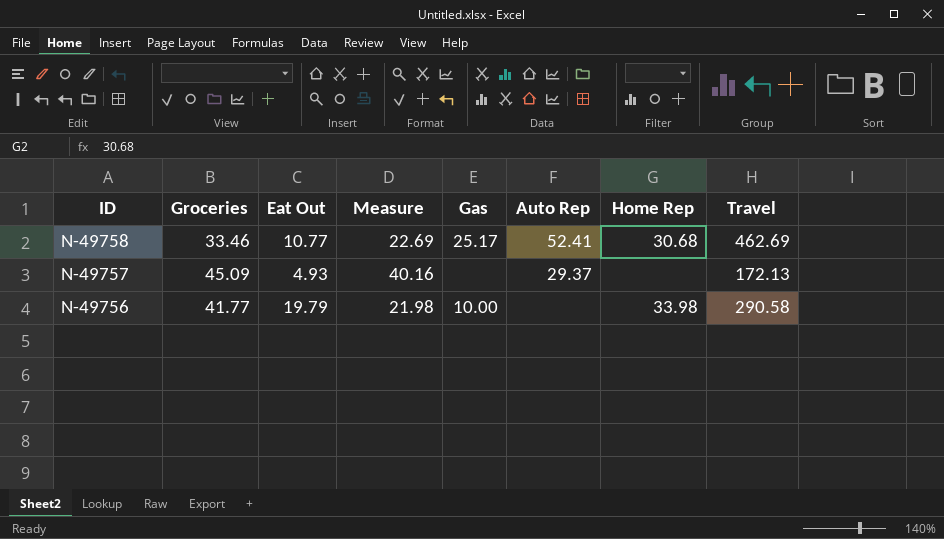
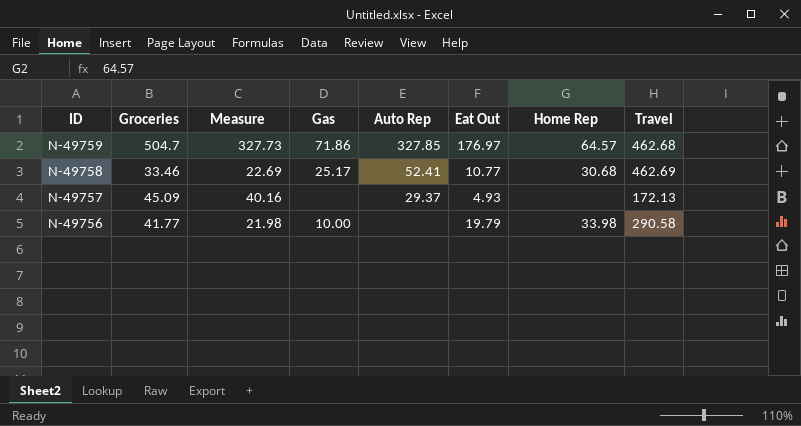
column Eat Out | position: 3 -> 6
row N-49759: none -> 504.7 | 327.73 | 71.86 | 327.85 | 176.97 | 64.57 | 462.68

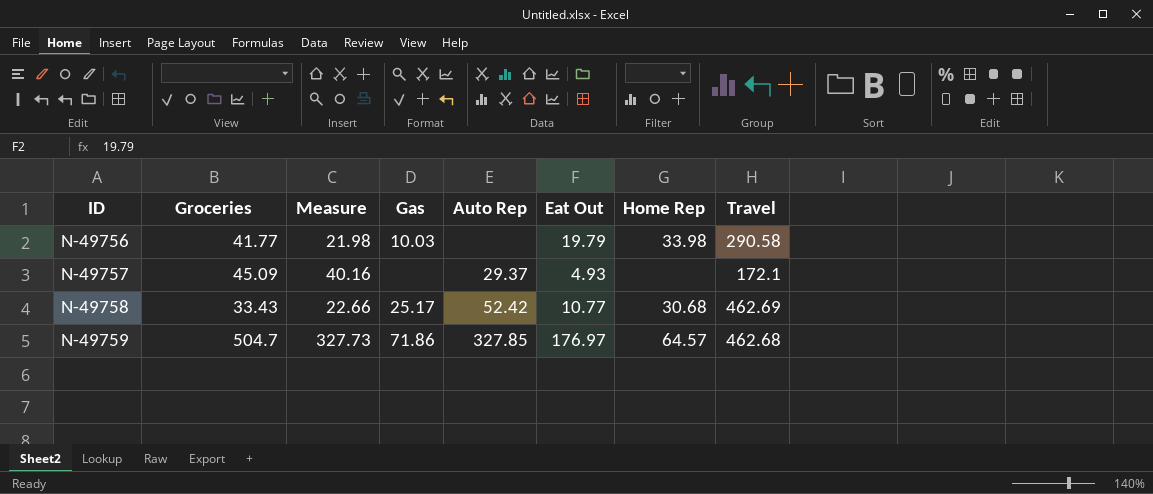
row order: ID descending -> ID ascending
N-49756 | Gas: 10.00 -> 10.03
N-49757 | Travel: 172.13 -> 172.1
N-49758 | Groceries: 33.46 -> 33.43
N-49758 | Measure: 22.69 -> 22.66
N-49758 | Auto Rep: 52.41 -> 52.42

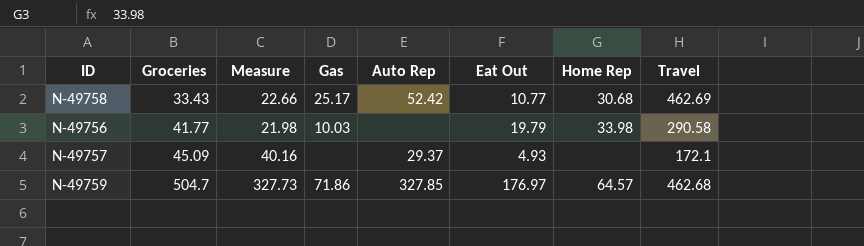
row order: ID ascending -> Groceries ascending

